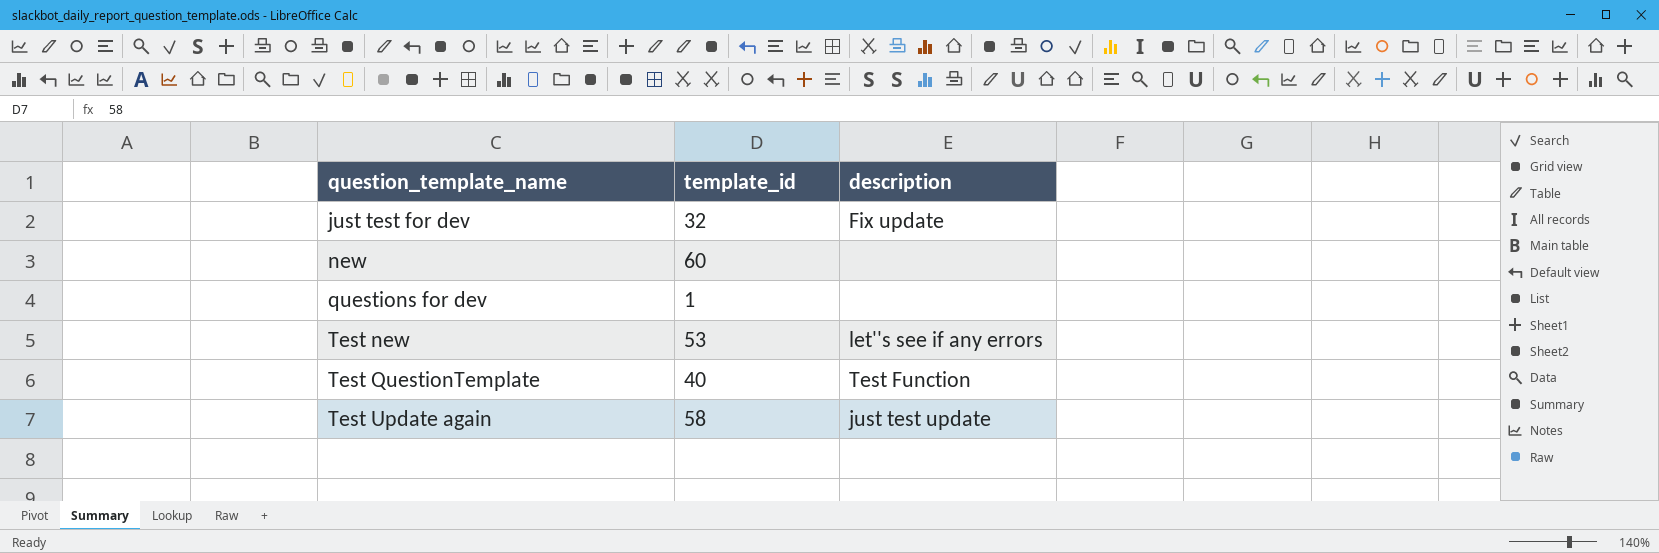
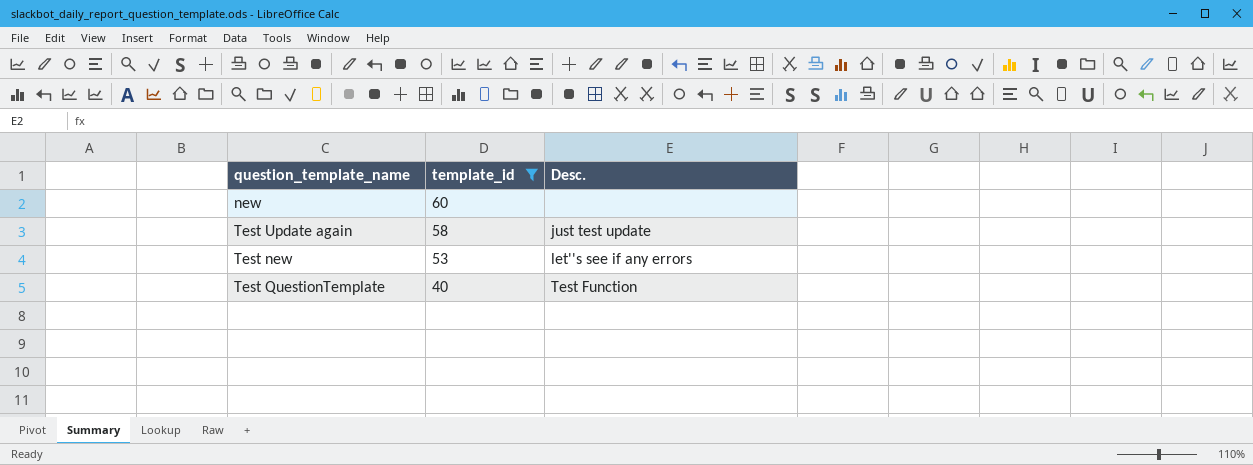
filter: none -> template_id >= 40
row order: question_template_name ascending -> template_id descending
column name: description -> Desc.

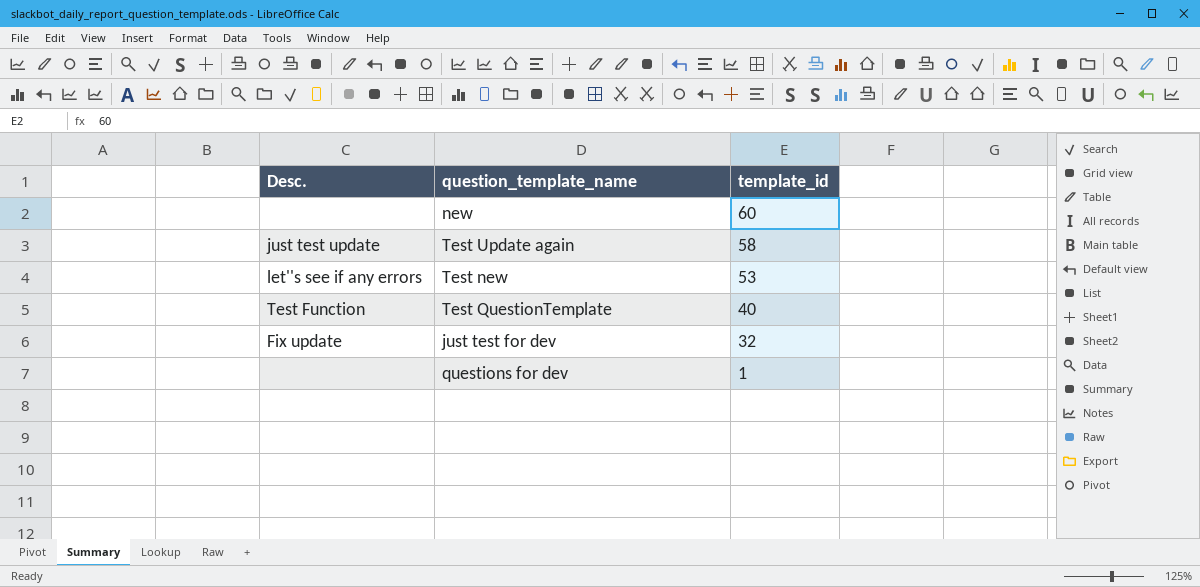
filter: template_id >= 40 -> none
column Desc. | position: 3 -> 1

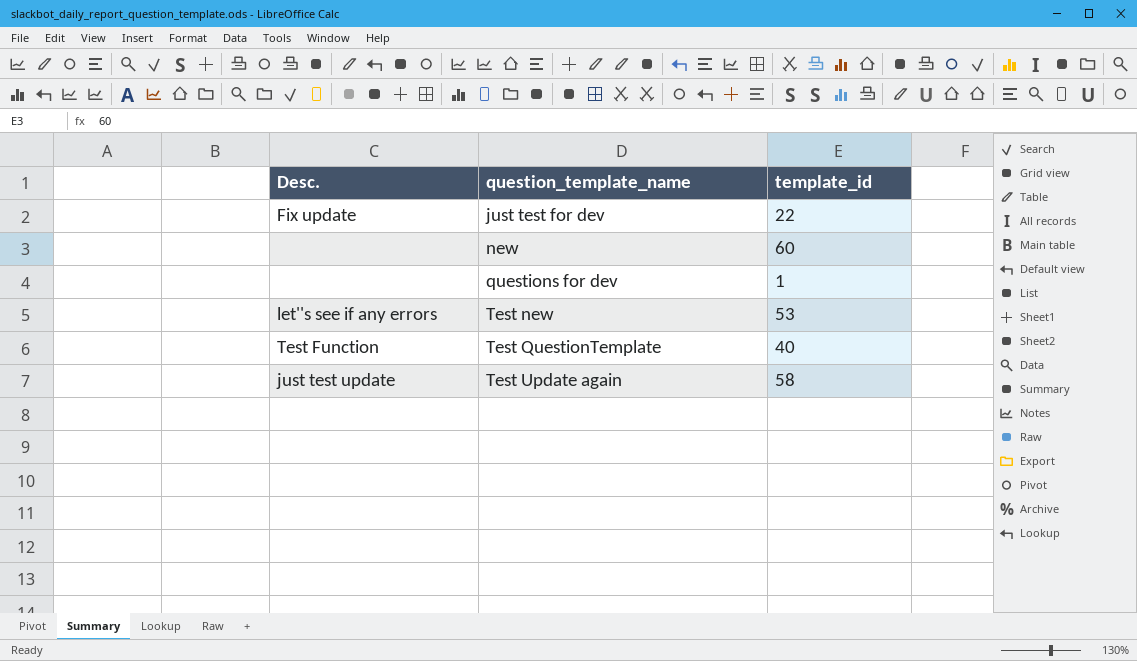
row order: template_id descending -> question_template_name ascending
just test for dev | template_id: 32 -> 22

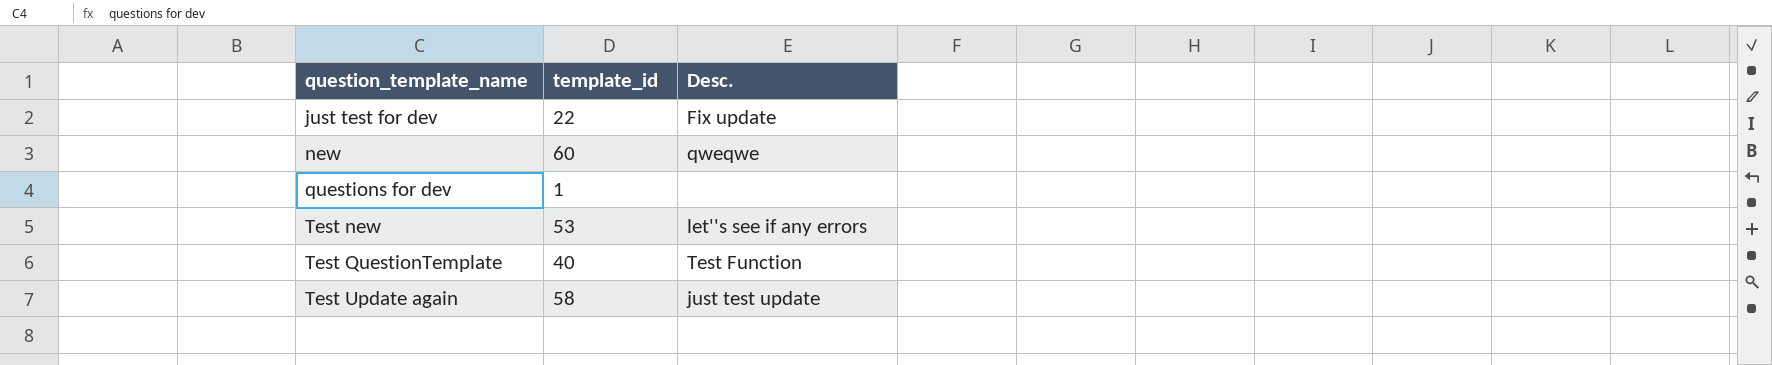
column Desc. | position: 1 -> 3
new | Desc.: none -> qweqwe

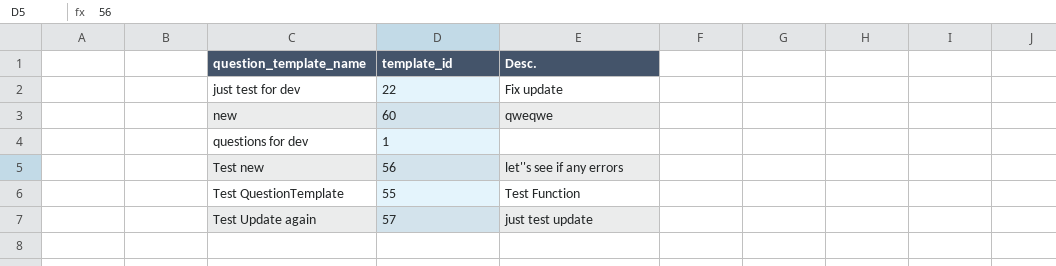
Test new | template_id: 53 -> 56
Test QuestionTemplate | template_id: 40 -> 55
Test Update again | template_id: 58 -> 57

